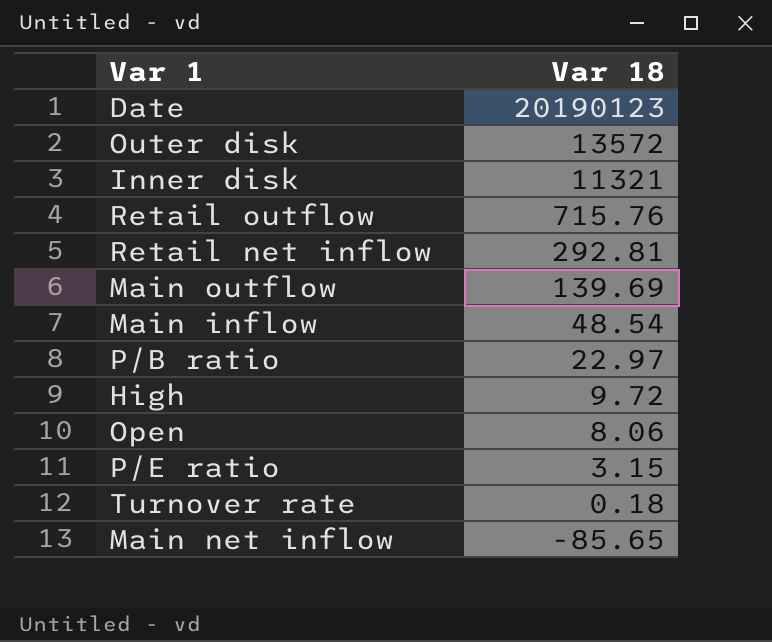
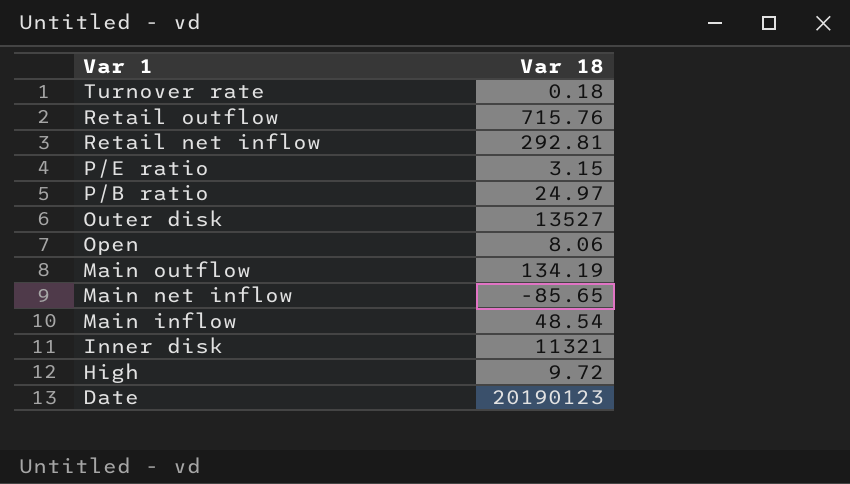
row order: Var 18 descending -> Var 1 descending
P/B ratio | Var 18: 22.97 -> 24.97
Outer disk | Var 18: 13572 -> 13527
Main outflow | Var 18: 139.69 -> 134.19

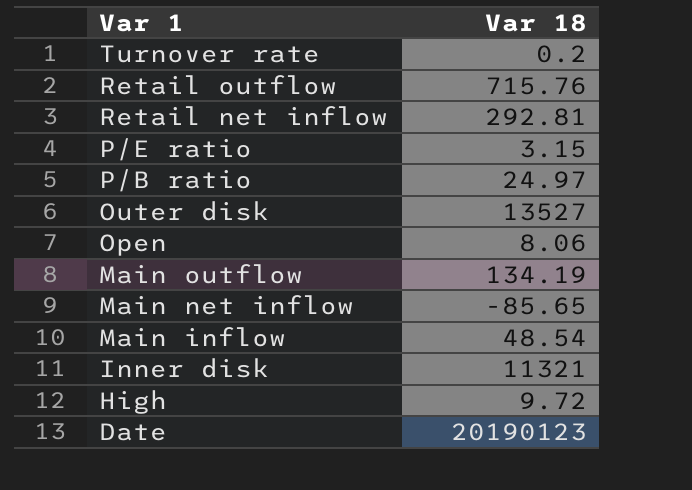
Turnover rate | Var 18: 0.18 -> 0.2

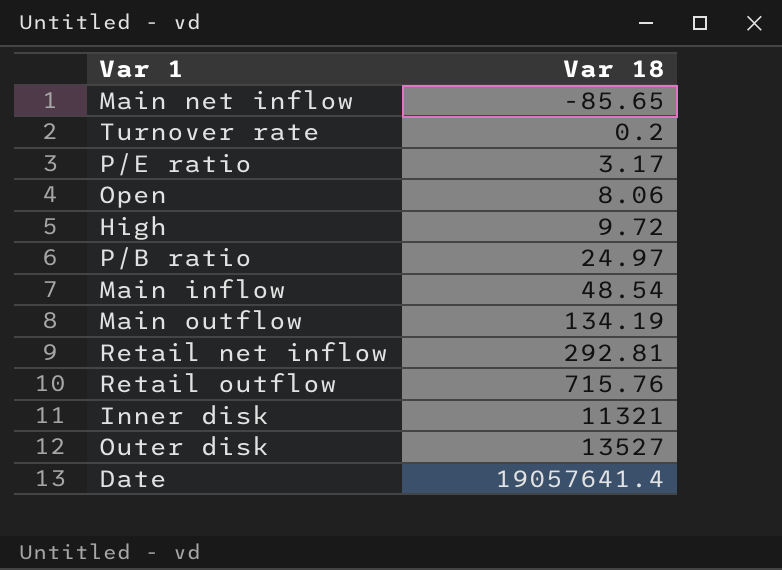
row order: Var 1 descending -> Var 18 ascending
P/E ratio | Var 18: 3.15 -> 3.17
Date | Var 18: 20190123 -> 19057641.4

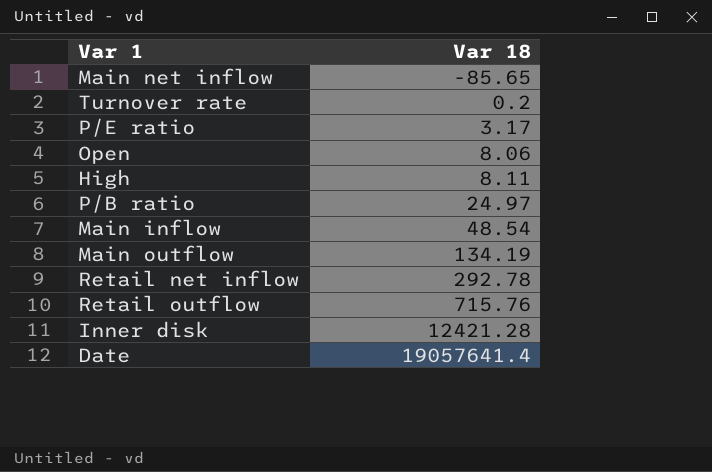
row Outer disk: 13527 -> none
High | Var 18: 9.72 -> 8.11
Retail net inflow | Var 18: 292.81 -> 292.78
Inner disk | Var 18: 11321 -> 12421.28

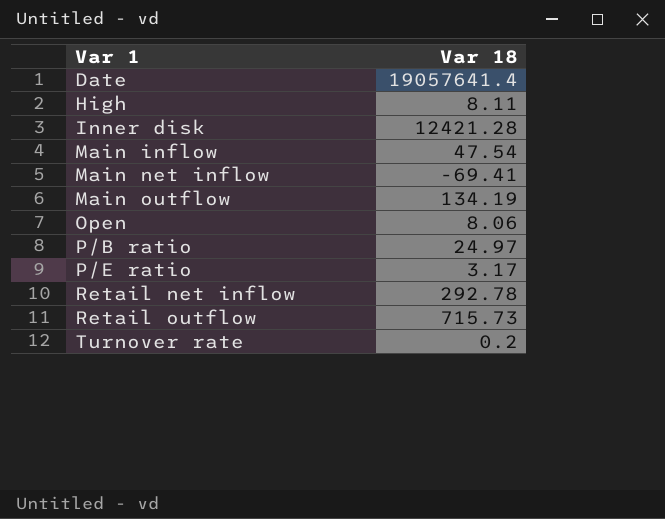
row order: Var 18 ascending -> Var 1 ascending
Main inflow | Var 18: 48.54 -> 47.54
Main net inflow | Var 18: -85.65 -> -69.41
Retail outflow | Var 18: 715.76 -> 715.73

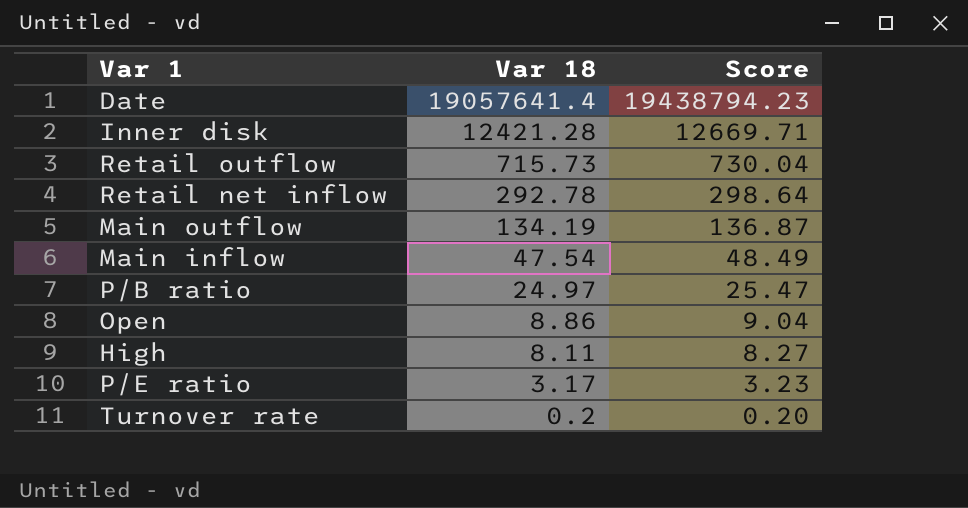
row order: Var 1 ascending -> Var 18 descending
column Score | formula: none -> [Var 18] * 1.02
row Main net inflow: -69.41 -> none
Open | Var 18: 8.06 -> 8.86

